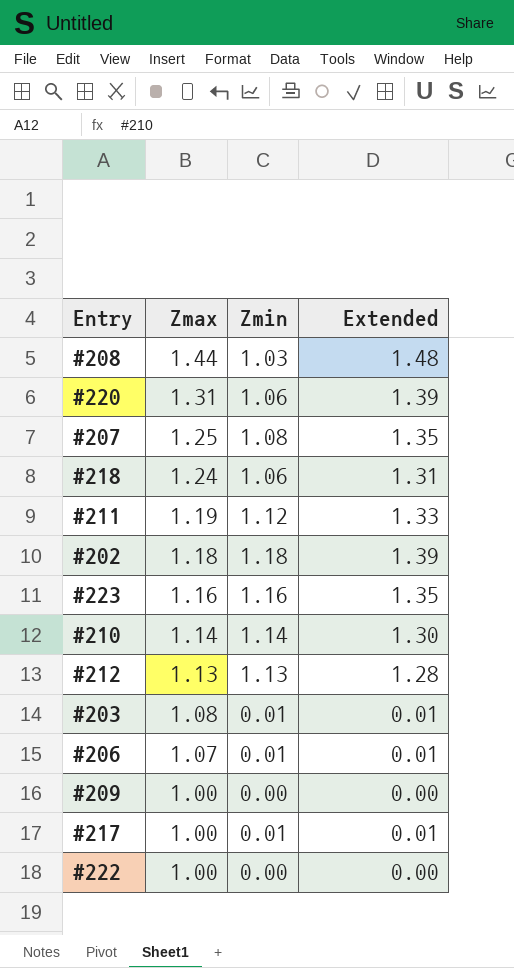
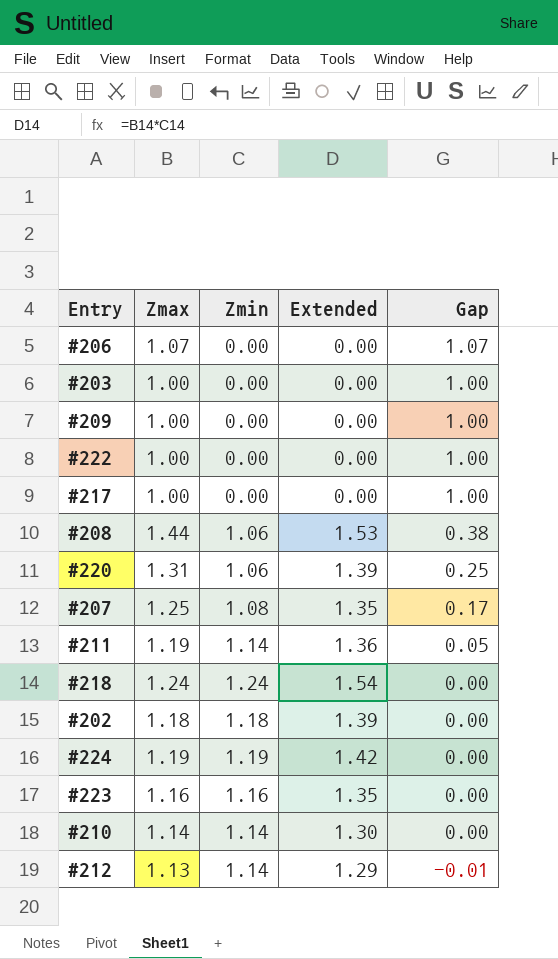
row order: Zmax descending -> Gap descending
column Gap | formula: none -> [Zmax] - [Zmin]
#206 | Zmin: 0.01 -> 0.00
#206 | Extended: 0.01 -> 0.00
#203 | Zmax: 1.08 -> 1.00
#203 | Zmin: 0.01 -> 0.00
#203 | Extended: 0.01 -> 0.00
#217 | Zmin: 0.01 -> 0.00
#217 | Extended: 0.01 -> 0.00
#208 | Zmin: 1.03 -> 1.06
#208 | Extended: 1.48 -> 1.53
#211 | Zmin: 1.12 -> 1.14
#211 | Extended: 1.33 -> 1.36
#218 | Zmin: 1.06 -> 1.24
#218 | Extended: 1.31 -> 1.54
row #224: none -> 1.19 | 1.19 | 1.42 | 0.00
#212 | Zmin: 1.13 -> 1.14
#212 | Extended: 1.28 -> 1.29

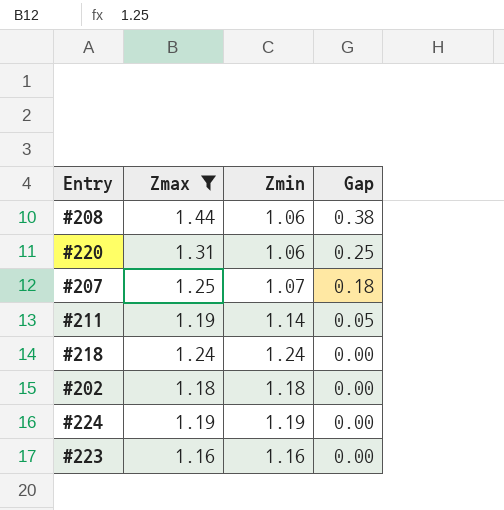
filter: none -> Zmax >= 1.16
column Extended | formula: [Zmax] * [Zmin] -> none
#207 | Zmin: 1.08 -> 1.07
#207 | Gap: 0.17 -> 0.18

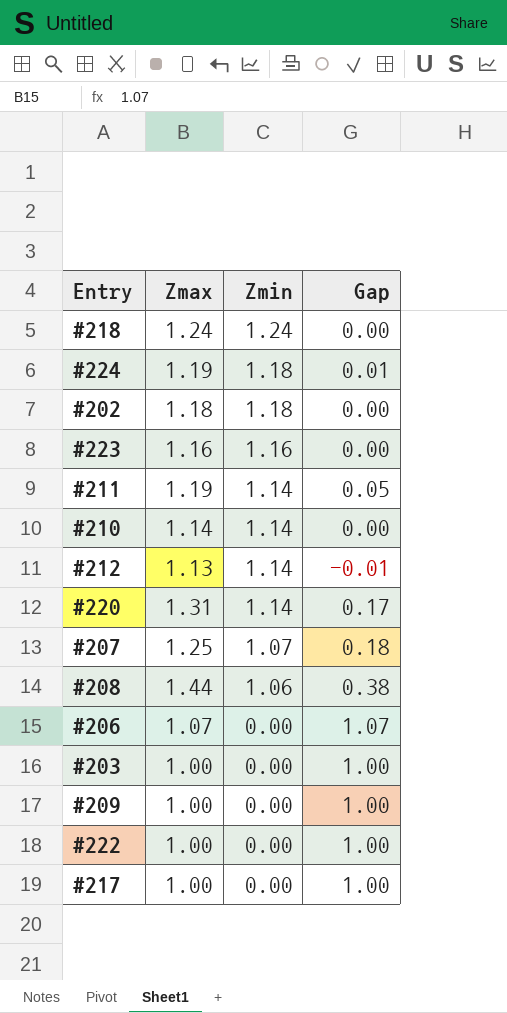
filter: Zmax >= 1.16 -> none
row order: Gap descending -> Zmin descending
#224 | Zmin: 1.19 -> 1.18
#224 | Gap: 0.00 -> 0.01
#220 | Zmin: 1.06 -> 1.14
#220 | Gap: 0.25 -> 0.17

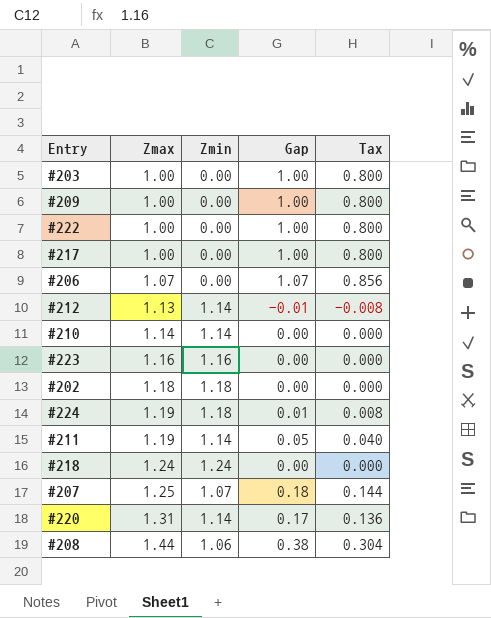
row order: Zmin descending -> Zmax ascending
column Tax | formula: none -> [Gap] * 0.8

